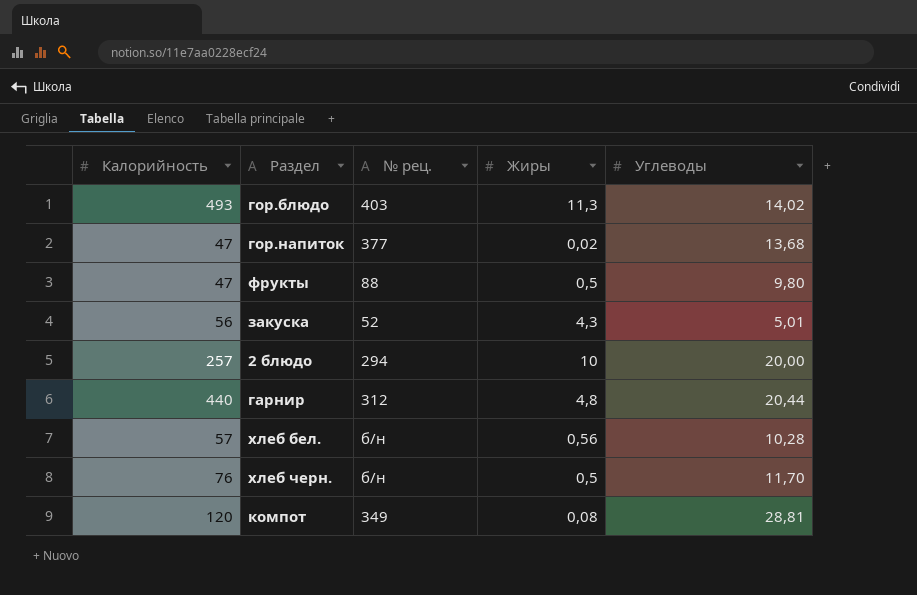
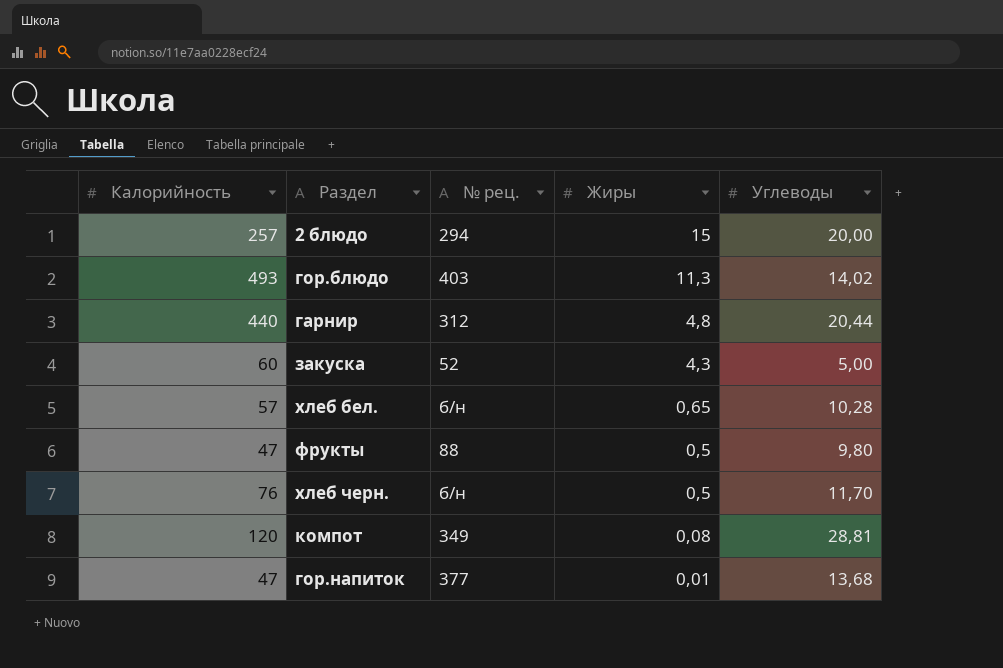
row order: none -> Жиры descending
2 блюдо | Жиры: 10 -> 15
закуска | Калорийность: 56 -> 60
закуска | Углеводы: 5,01 -> 5,00
хлеб бел. | Жиры: 0,56 -> 0,65
гор.напиток | Жиры: 0,02 -> 0,01

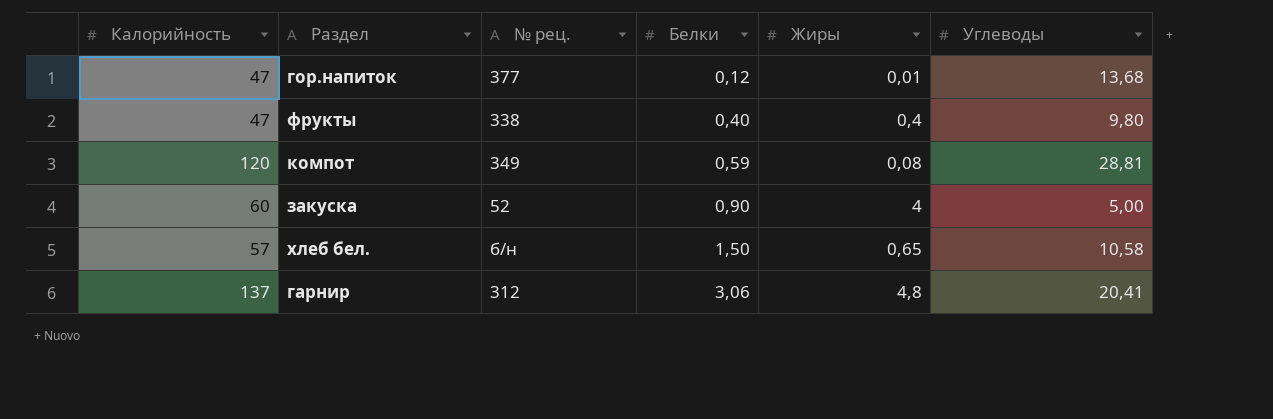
row order: Жиры descending -> Белки ascending
column Белки | position: none -> 4
row 2 блюдо: 257 | 294 | 15 | 20,00 -> none
row гор.блюдо: 493 | 403 | 11,3 | 14,02 -> none
row хлеб черн.: 76 | б/н | 0,5 | 11,70 -> none
фрукты | № рец.: 88 -> 338
фрукты | Жиры: 0,5 -> 0,4
закуска | Жиры: 4,3 -> 4
хлеб бел. | Углеводы: 10,28 -> 10,58
гарнир | Калорийность: 440 -> 137
гарнир | Углеводы: 20,44 -> 20,41

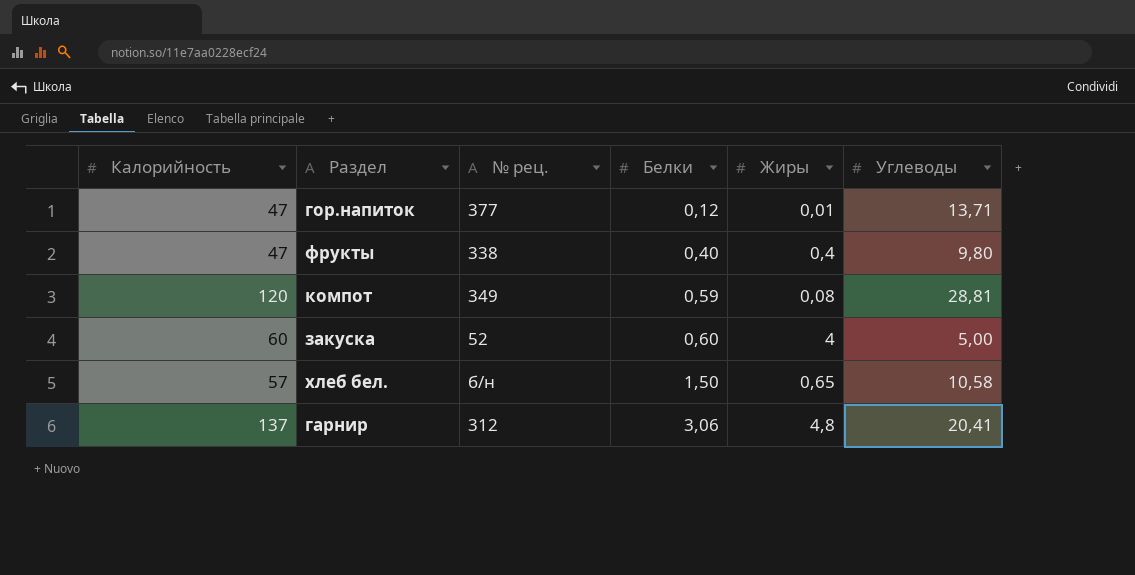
гор.напиток | Углеводы: 13,68 -> 13,71
закуска | Белки: 0,90 -> 0,60

